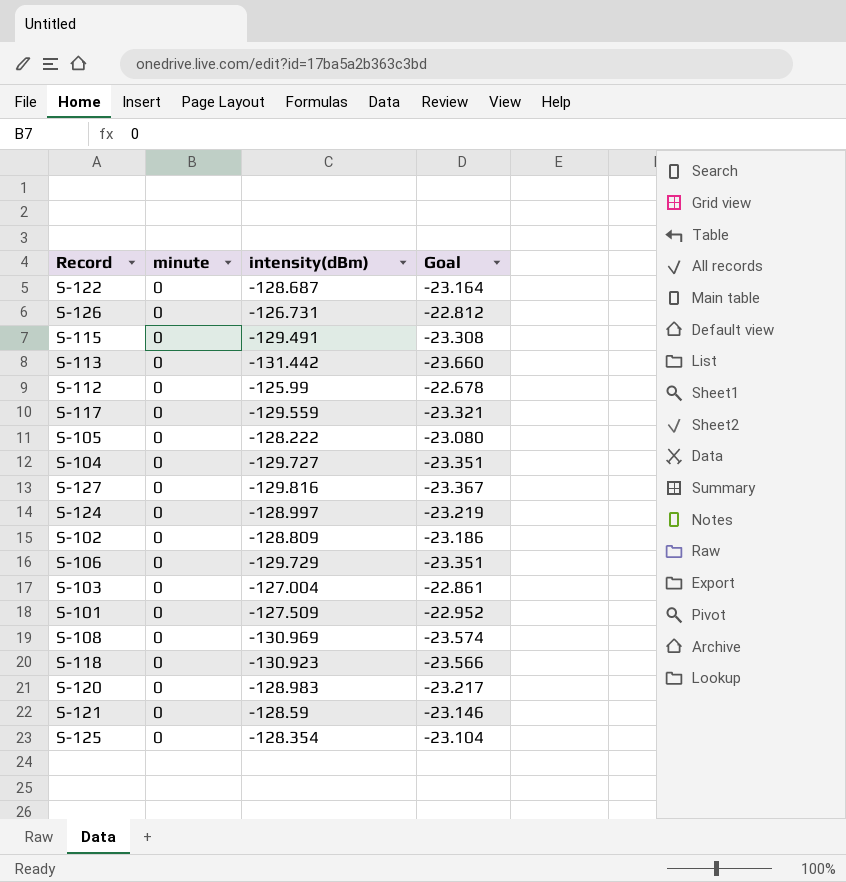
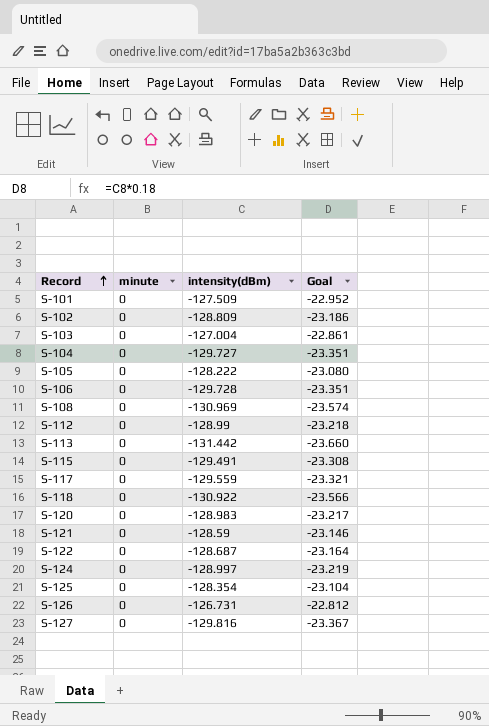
row order: none -> Record ascending
S-106 | intensity(dBm): -129.729 -> -129.728
S-112 | intensity(dBm): -125.99 -> -128.99
S-112 | Goal: -22.678 -> -23.218
S-118 | intensity(dBm): -130.923 -> -130.922

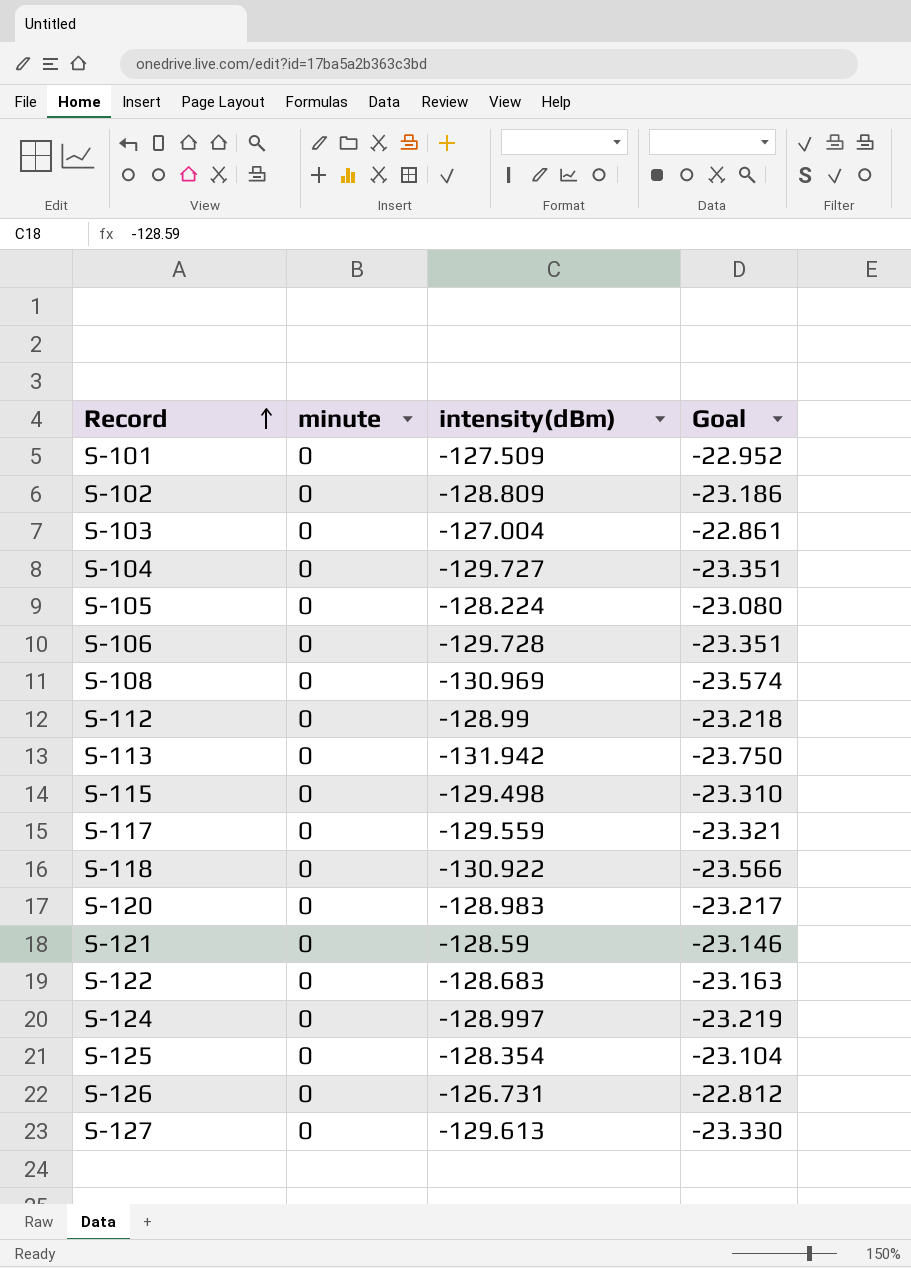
S-105 | intensity(dBm): -128.222 -> -128.224
S-113 | intensity(dBm): -131.442 -> -131.942
S-113 | Goal: -23.660 -> -23.750
S-115 | intensity(dBm): -129.491 -> -129.498
S-115 | Goal: -23.308 -> -23.310
S-122 | intensity(dBm): -128.687 -> -128.683
S-122 | Goal: -23.164 -> -23.163
S-127 | intensity(dBm): -129.816 -> -129.613
S-127 | Goal: -23.367 -> -23.330

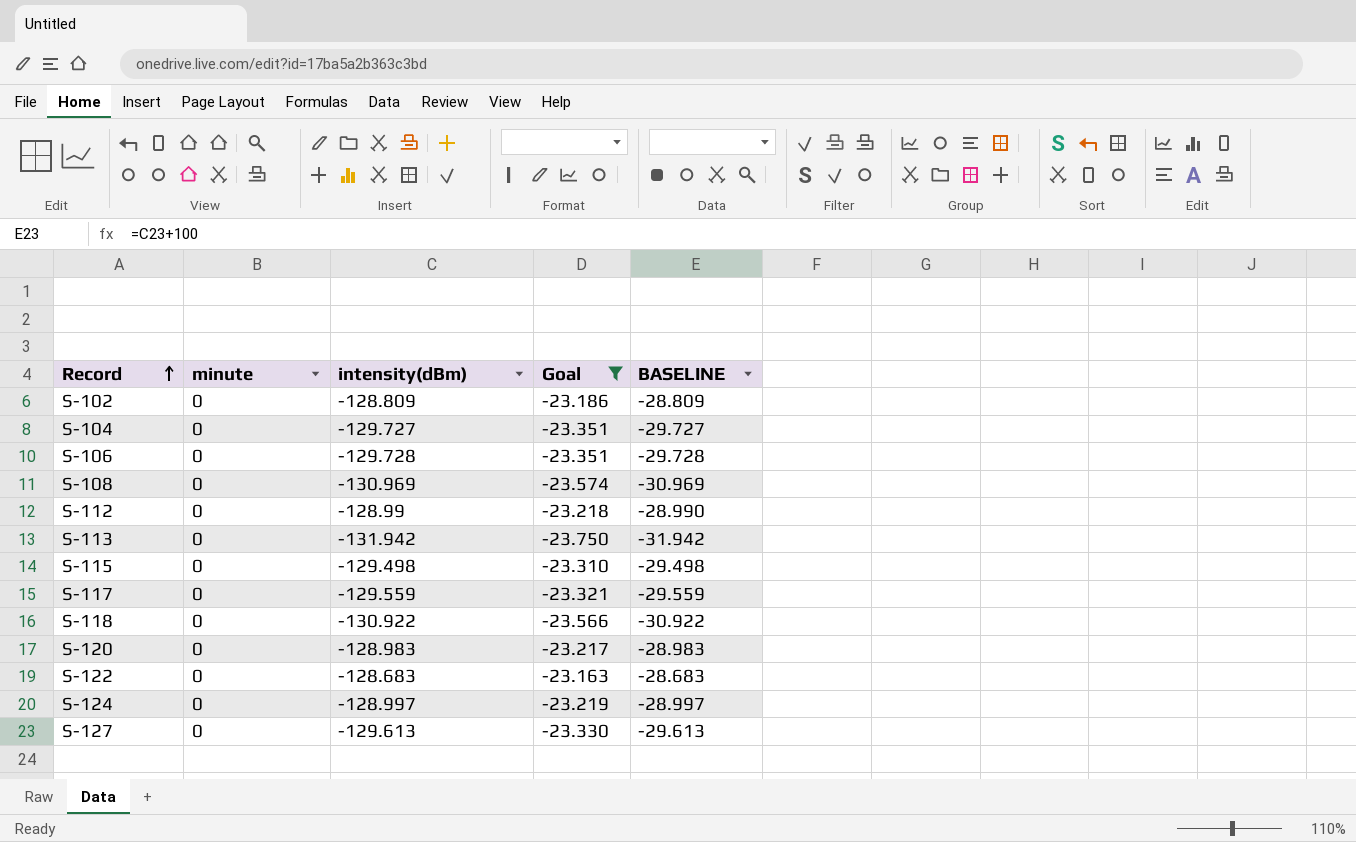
filter: none -> Goal <= -23.163
column BASELINE | formula: none -> [intensity(dBm)] + 100

